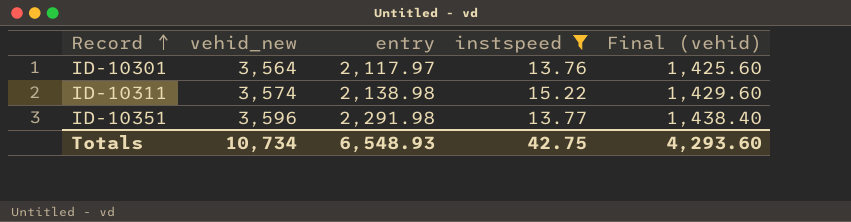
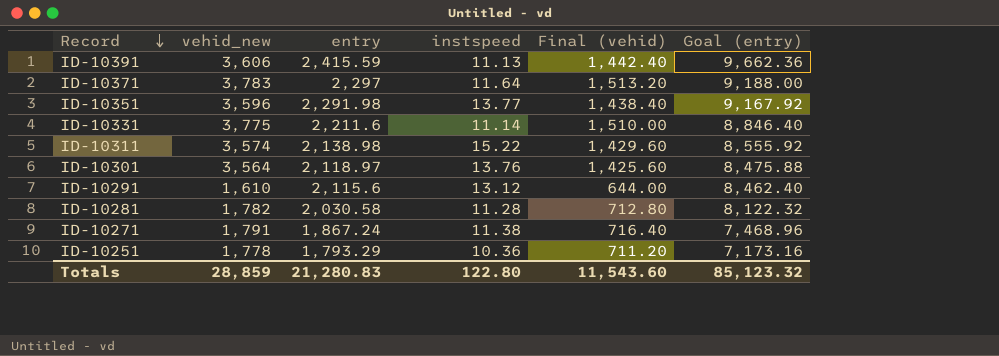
filter: instspeed >= 13.76 -> none
row order: Record ascending -> Record descending
column Goal (entry) | formula: none -> [entry] * 4
ID-10301 | entry: 2,117.97 -> 2,118.97
Totals | vehid_new: 10,734 -> 28,859
Totals | entry: 6,548.93 -> 21,280.83
Totals | instspeed: 42.75 -> 122.80
Totals | Final (vehid): 4,293.60 -> 11,543.60

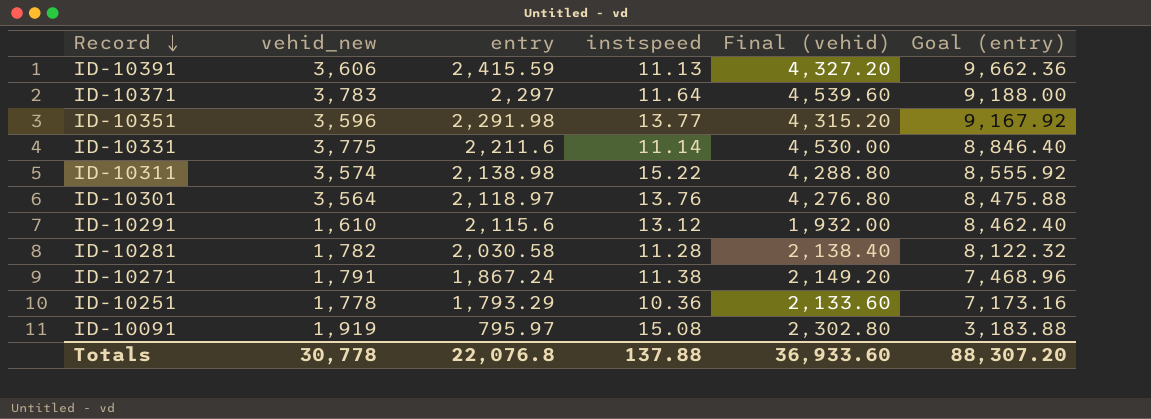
column Final (vehid) | formula: [vehid_new] * 0.4 -> [vehid_new] * 1.2
row ID-10091: none -> 1,919 | 795.97 | 15.08 | 2,302.80 | 3,183.88
Totals | vehid_new: 28,859 -> 30,778
Totals | entry: 21,280.83 -> 22,076.8
Totals | instspeed: 122.80 -> 137.88
Totals | Final (vehid): 11,543.60 -> 36,933.60
Totals | Goal (entry): 85,123.32 -> 88,307.20

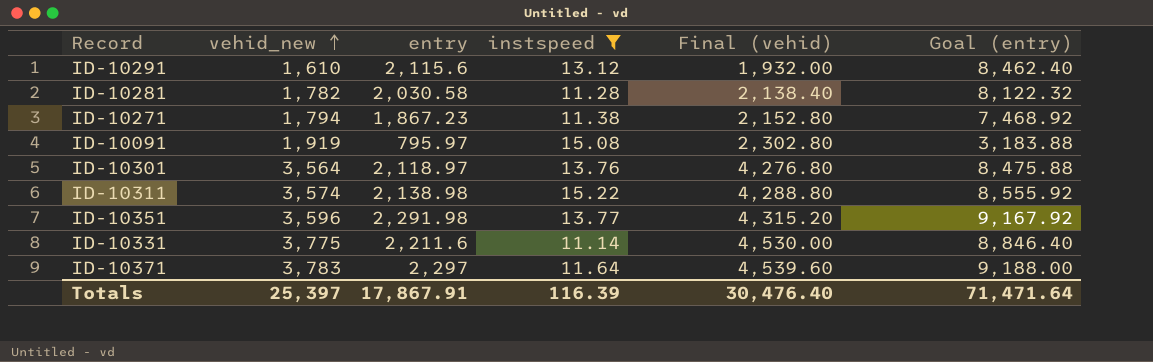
filter: none -> instspeed >= 11.14
row order: Record descending -> vehid_new ascending
ID-10271 | vehid_new: 1,791 -> 1,794
ID-10271 | entry: 1,867.24 -> 1,867.23
ID-10271 | Final (vehid): 2,149.20 -> 2,152.80
ID-10271 | Goal (entry): 7,468.96 -> 7,468.92
Totals | vehid_new: 30,778 -> 25,397
Totals | entry: 22,076.8 -> 17,867.91
Totals | instspeed: 137.88 -> 116.39
Totals | Final (vehid): 36,933.60 -> 30,476.40
Totals | Goal (entry): 88,307.20 -> 71,471.64

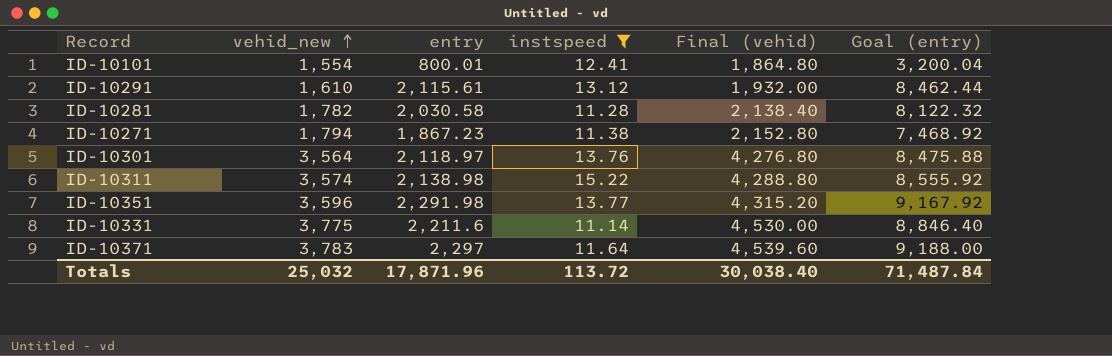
row ID-10091: 1,919 | 795.97 | 15.08 | 2,302.80 | 3,183.88 -> none
row ID-10101: none -> 1,554 | 800.01 | 12.41 | 1,864.80 | 3,200.04
ID-10291 | entry: 2,115.6 -> 2,115.61
ID-10291 | Goal (entry): 8,462.40 -> 8,462.44
Totals | vehid_new: 25,397 -> 25,032
Totals | entry: 17,867.91 -> 17,871.96
Totals | instspeed: 116.39 -> 113.72
Totals | Final (vehid): 30,476.40 -> 30,038.40
Totals | Goal (entry): 71,471.64 -> 71,487.84

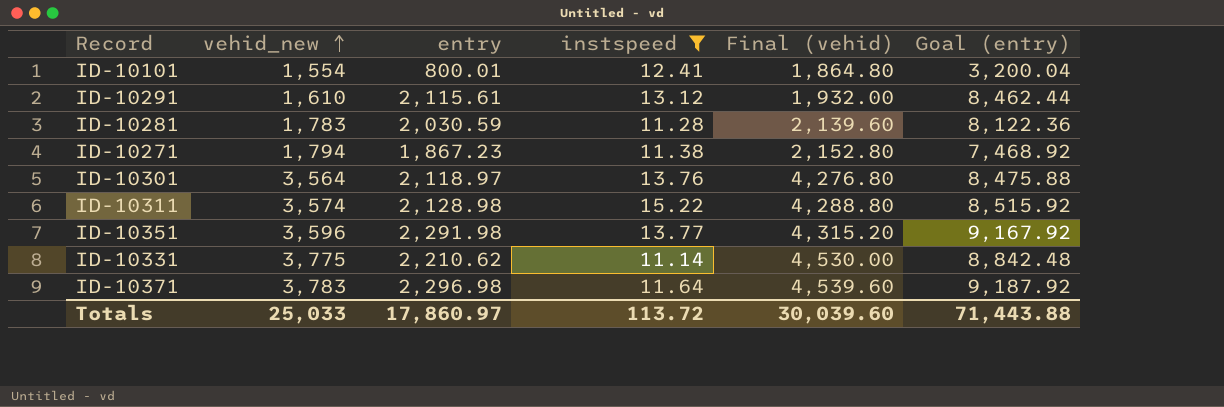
ID-10281 | vehid_new: 1,782 -> 1,783
ID-10281 | entry: 2,030.58 -> 2,030.59
ID-10281 | Final (vehid): 2,138.40 -> 2,139.60
ID-10281 | Goal (entry): 8,122.32 -> 8,122.36
ID-10311 | entry: 2,138.98 -> 2,128.98
ID-10311 | Goal (entry): 8,555.92 -> 8,515.92
ID-10331 | entry: 2,211.6 -> 2,210.62
ID-10331 | Goal (entry): 8,846.40 -> 8,842.48
ID-10371 | entry: 2,297 -> 2,296.98
ID-10371 | Goal (entry): 9,188.00 -> 9,187.92
Totals | vehid_new: 25,032 -> 25,033
Totals | entry: 17,871.96 -> 17,860.97
Totals | Final (vehid): 30,038.40 -> 30,039.60
Totals | Goal (entry): 71,487.84 -> 71,443.88

